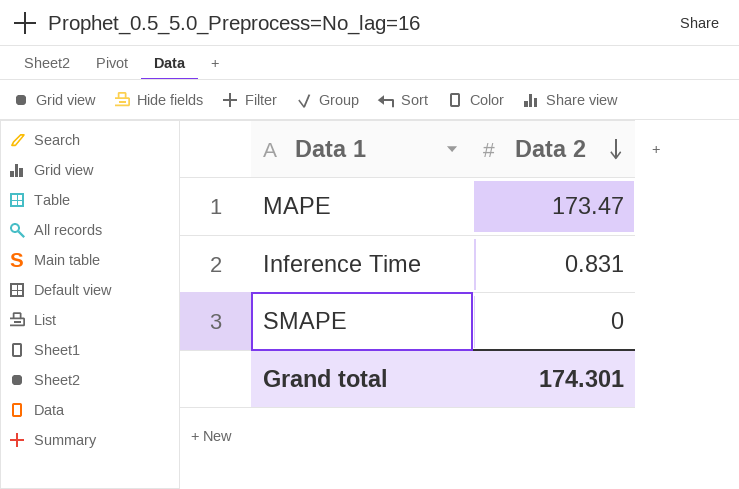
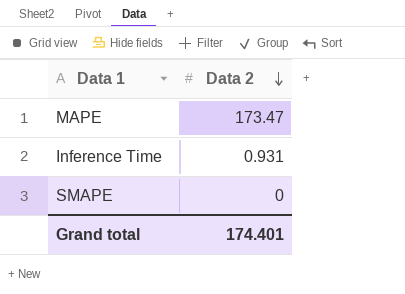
Inference Time | Data 2: 0.831 -> 0.931
Grand total | Data 2: 174.301 -> 174.401

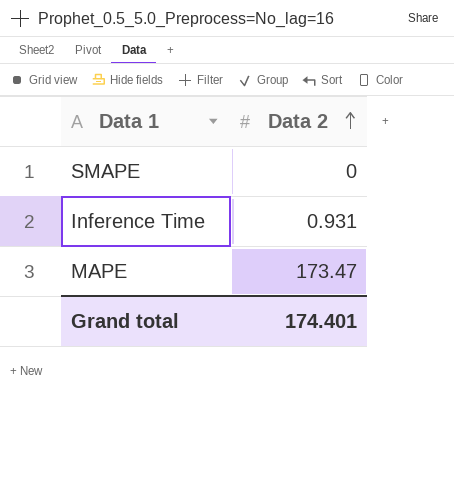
row order: Data 2 descending -> Data 2 ascending

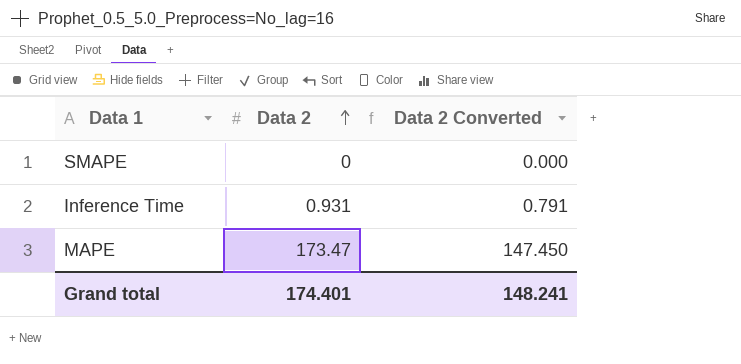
column Data 2 Converted | formula: none -> [Data 2] * 0.85

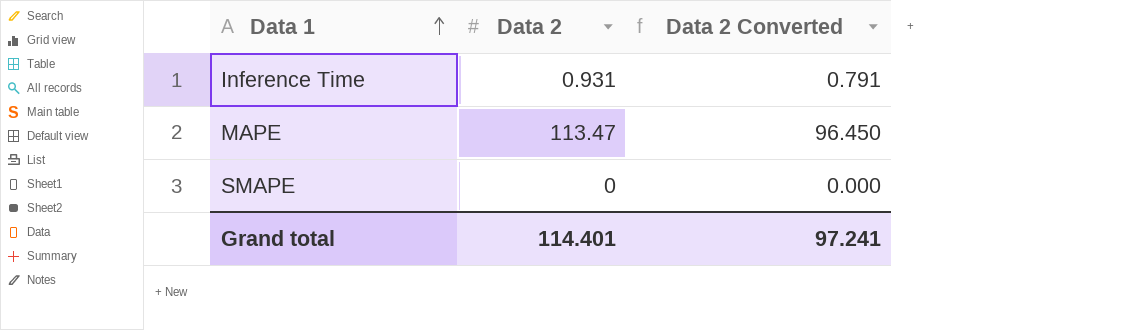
row order: Data 2 ascending -> Data 1 ascending
MAPE | Data 2: 173.47 -> 113.47
MAPE | Data 2 Converted: 147.450 -> 96.450
Grand total | Data 2: 174.401 -> 114.401
Grand total | Data 2 Converted: 148.241 -> 97.241

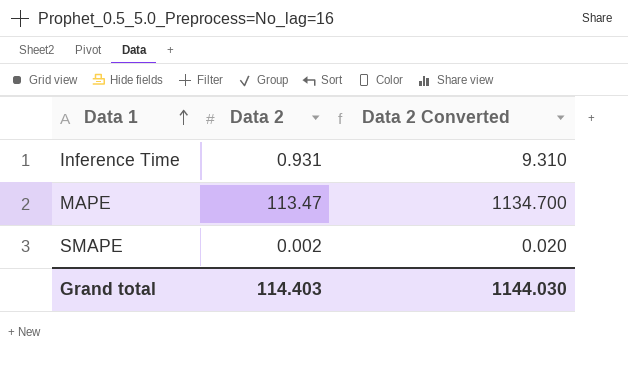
column Data 2 Converted | formula: [Data 2] * 0.85 -> [Data 2] * 10
SMAPE | Data 2: 0 -> 0.002
Grand total | Data 2: 114.401 -> 114.403
Grand total | Data 2 Converted: 97.241 -> 1144.030

